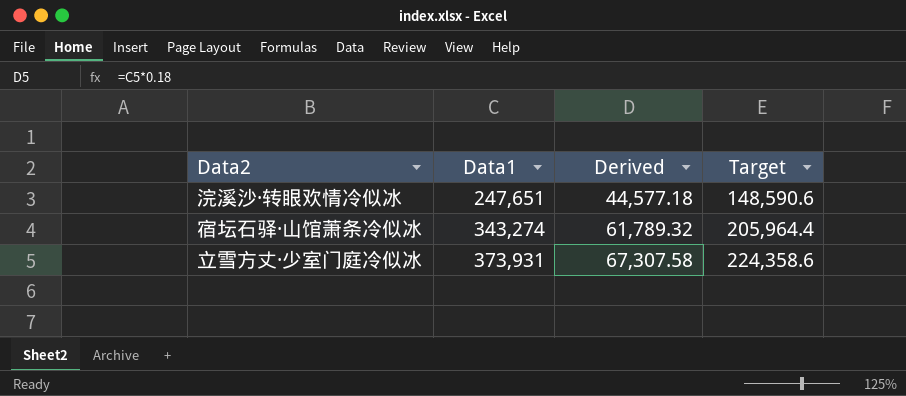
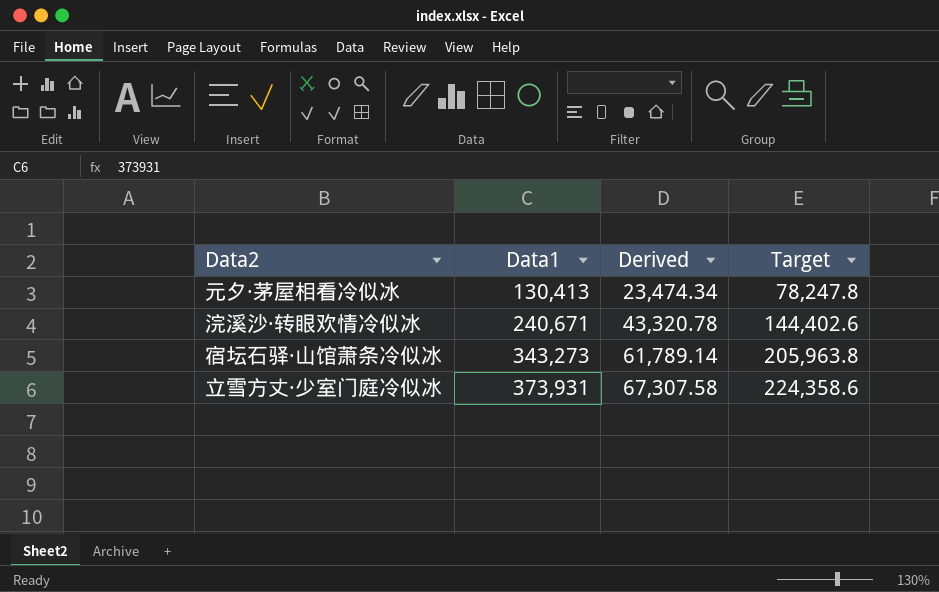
row 元夕·茅屋相看冷似冰: none -> 130,413 | 23,474.34 | 78,247.8
浣溪沙·转眼欢情冷似冰 | Data1: 247,651 -> 240,671
浣溪沙·转眼欢情冷似冰 | Derived: 44,577.18 -> 43,320.78
浣溪沙·转眼欢情冷似冰 | Target: 148,590.6 -> 144,402.6
宿坛石驿·山馆萧条冷似冰 | Data1: 343,274 -> 343,273
宿坛石驿·山馆萧条冷似冰 | Derived: 61,789.32 -> 61,789.14
宿坛石驿·山馆萧条冷似冰 | Target: 205,964.4 -> 205,963.8

